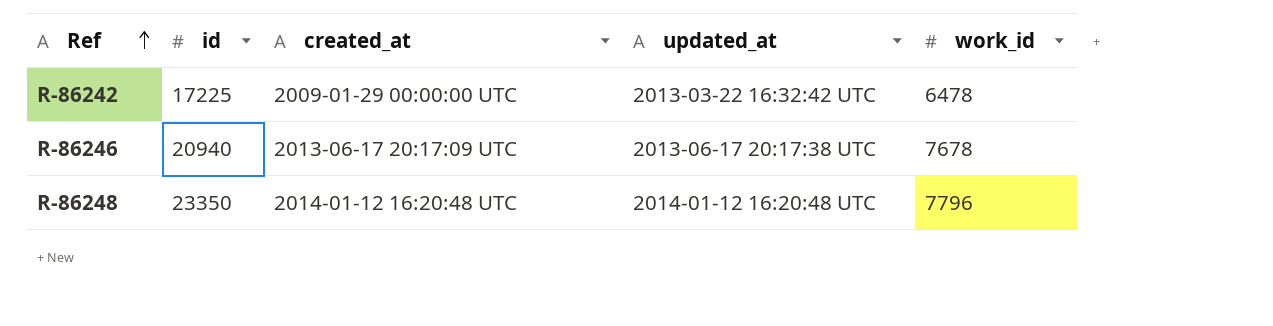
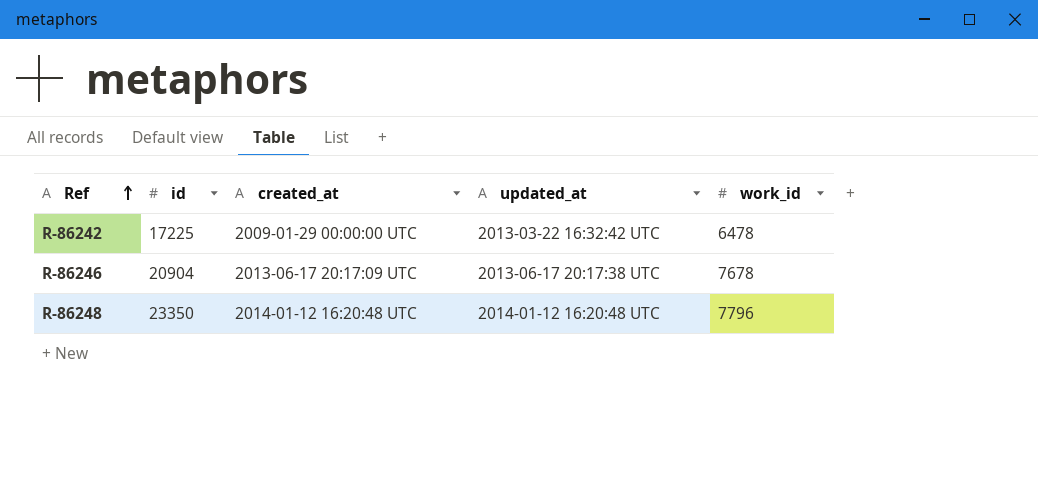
R-86246 | id: 20940 -> 20904

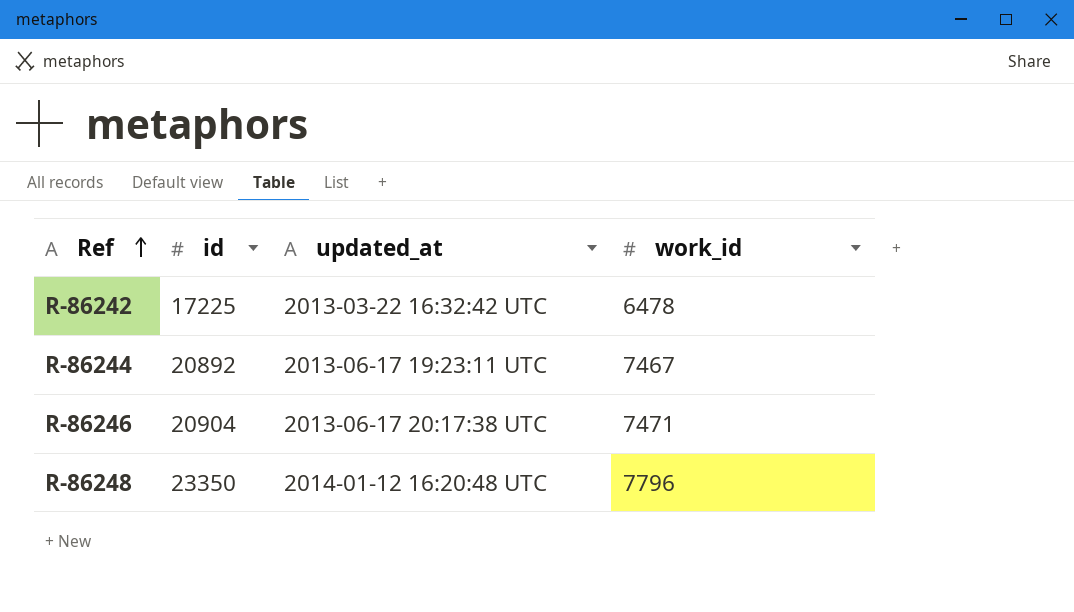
column created_at | position: 3 -> none
row R-86244: none -> 20892 | 2013-06-17 19:23:11 UTC | 7467
R-86246 | work_id: 7678 -> 7471

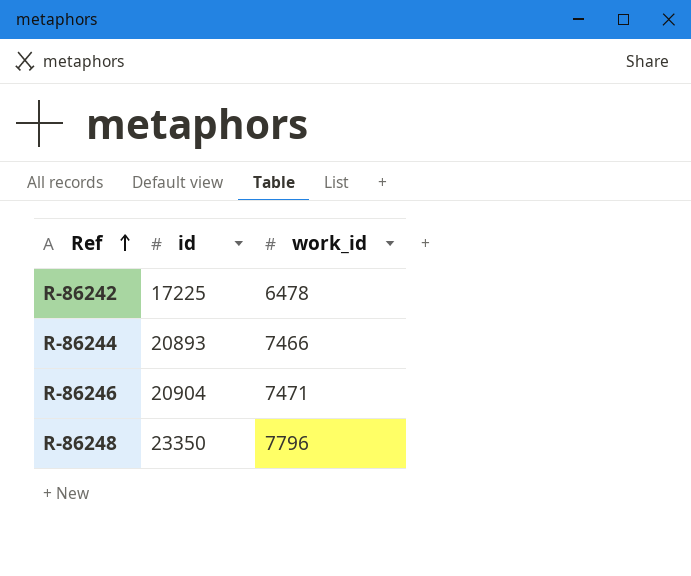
column updated_at | position: 3 -> none
R-86244 | id: 20892 -> 20893
R-86244 | work_id: 7467 -> 7466

